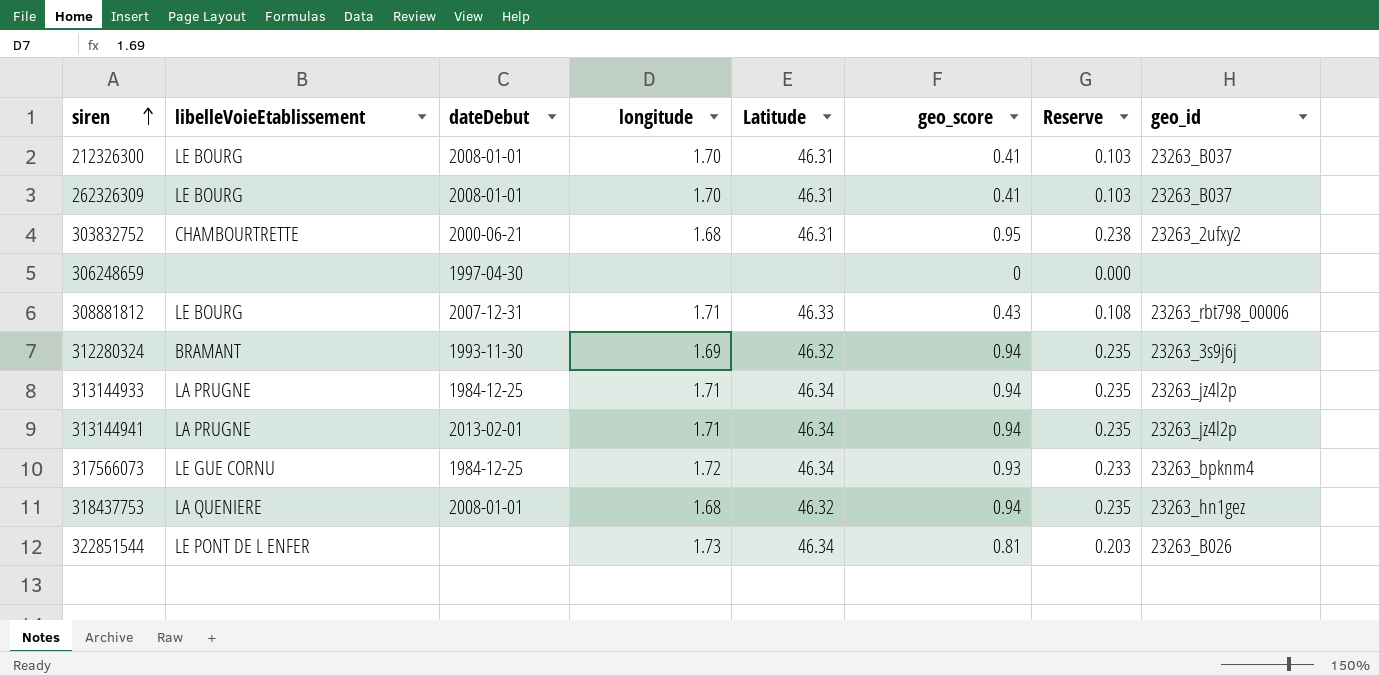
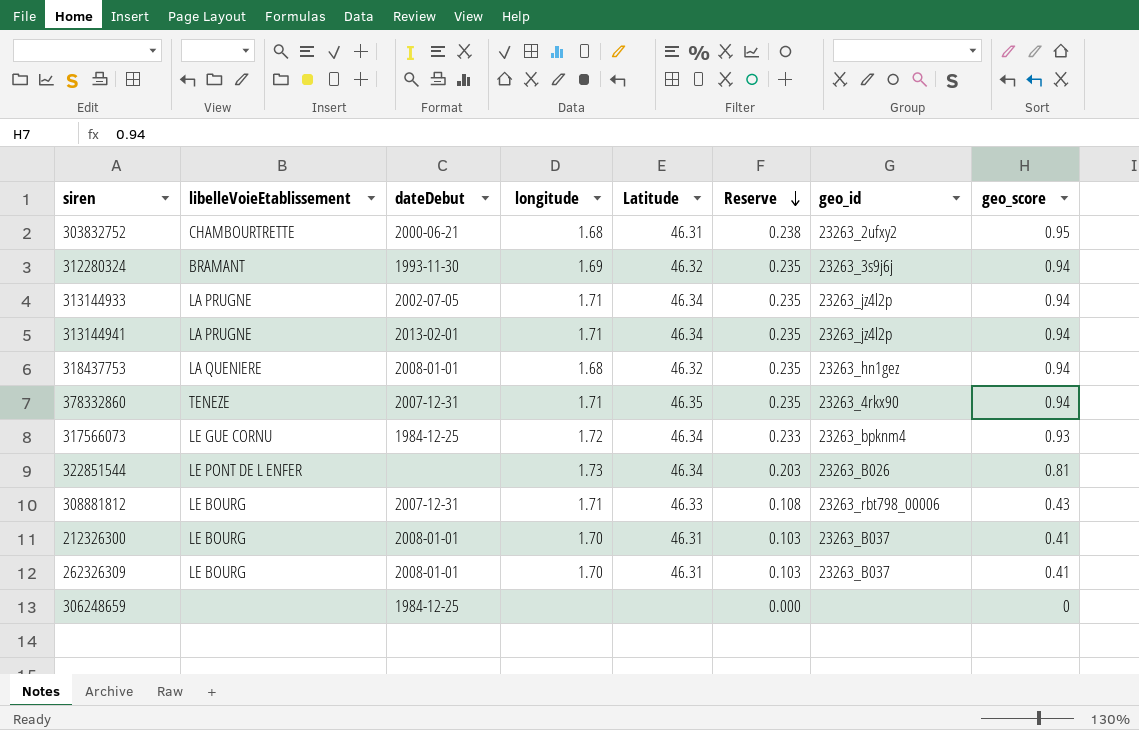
row order: siren ascending -> Reserve descending
column geo_score | position: 6 -> 8
313144933 | dateDebut: 1984-12-25 -> 2002-07-05
row 378332860: none -> TENEZE | 2007-12-31 | 1.71 | 46.35 | 0.235 | 23263_4rkx90 | 0.94
306248659 | dateDebut: 1997-04-30 -> 1984-12-25

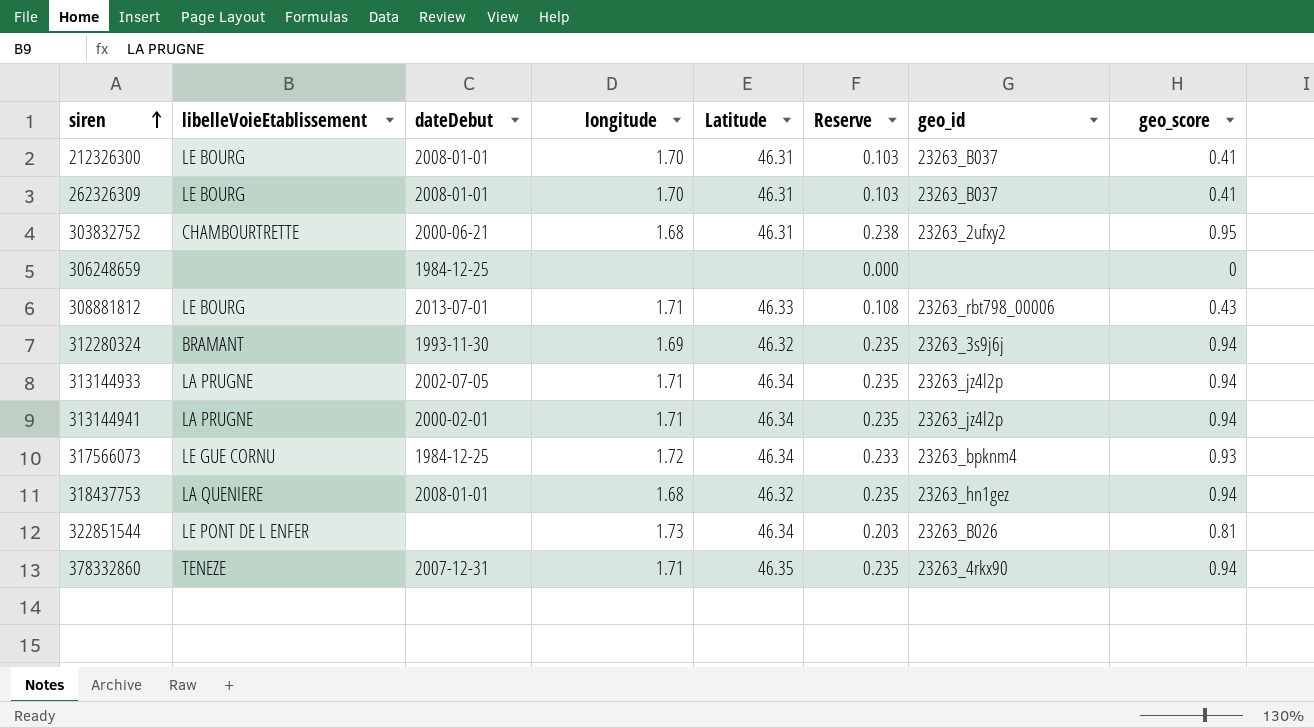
row order: Reserve descending -> siren ascending
308881812 | dateDebut: 2007-12-31 -> 2013-07-01
313144941 | dateDebut: 2013-02-01 -> 2000-02-01

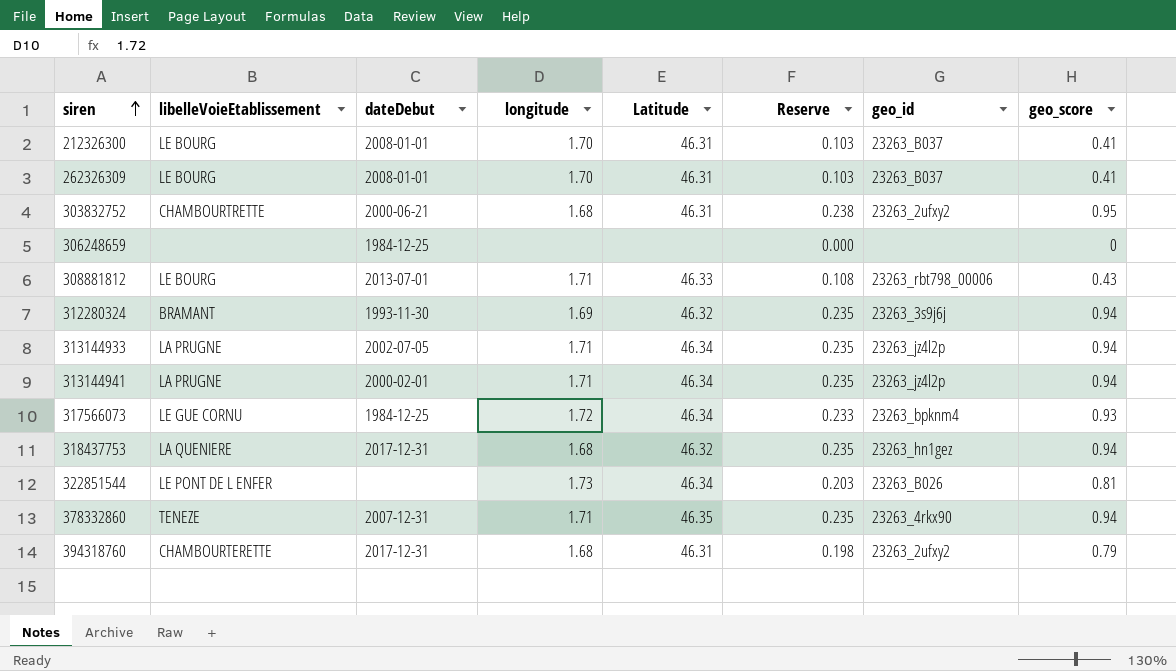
318437753 | dateDebut: 2008-01-01 -> 2017-12-31
row 394318760: none -> CHAMBOURTERETTE | 2017-12-31 | 1.68 | 46.31 | 0.198 | 23263_2ufxy2 | 0.79

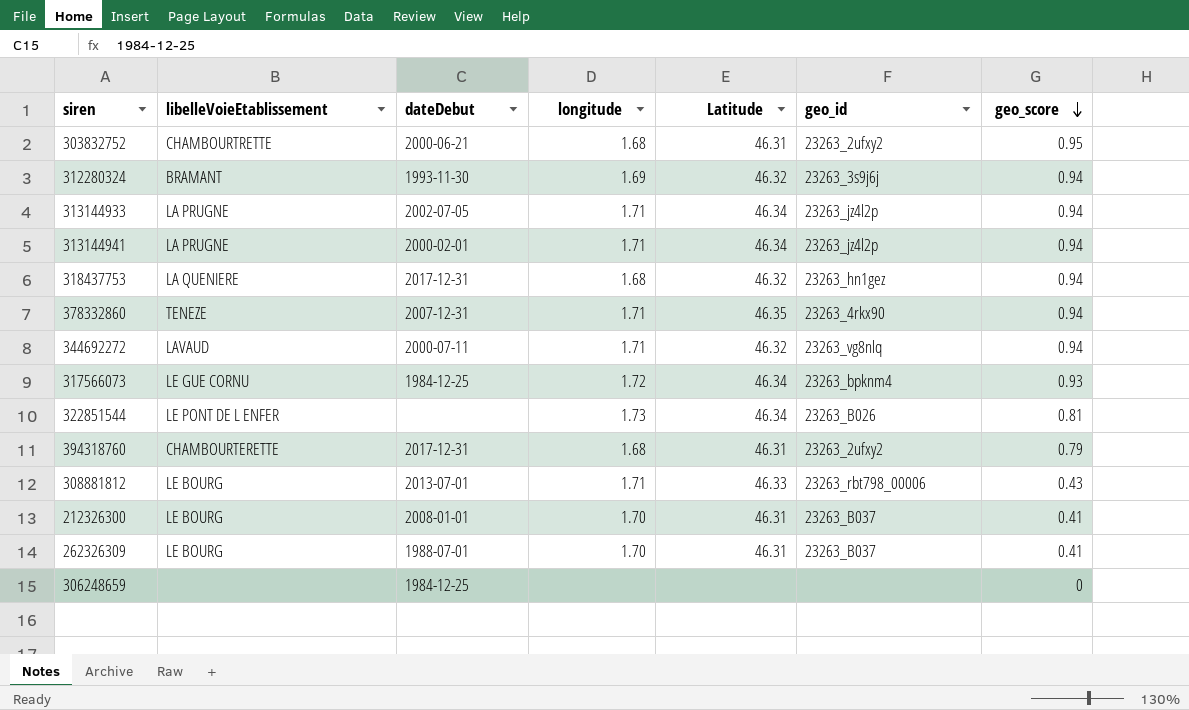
row order: siren ascending -> geo_score descending
column Reserve | formula: [geo_score] * 0.25 -> none
row 344692272: none -> LAVAUD | 2000-07-11 | 1.71 | 46.32 | 23263_vg8nlq | 0.94
262326309 | dateDebut: 2008-01-01 -> 1988-07-01

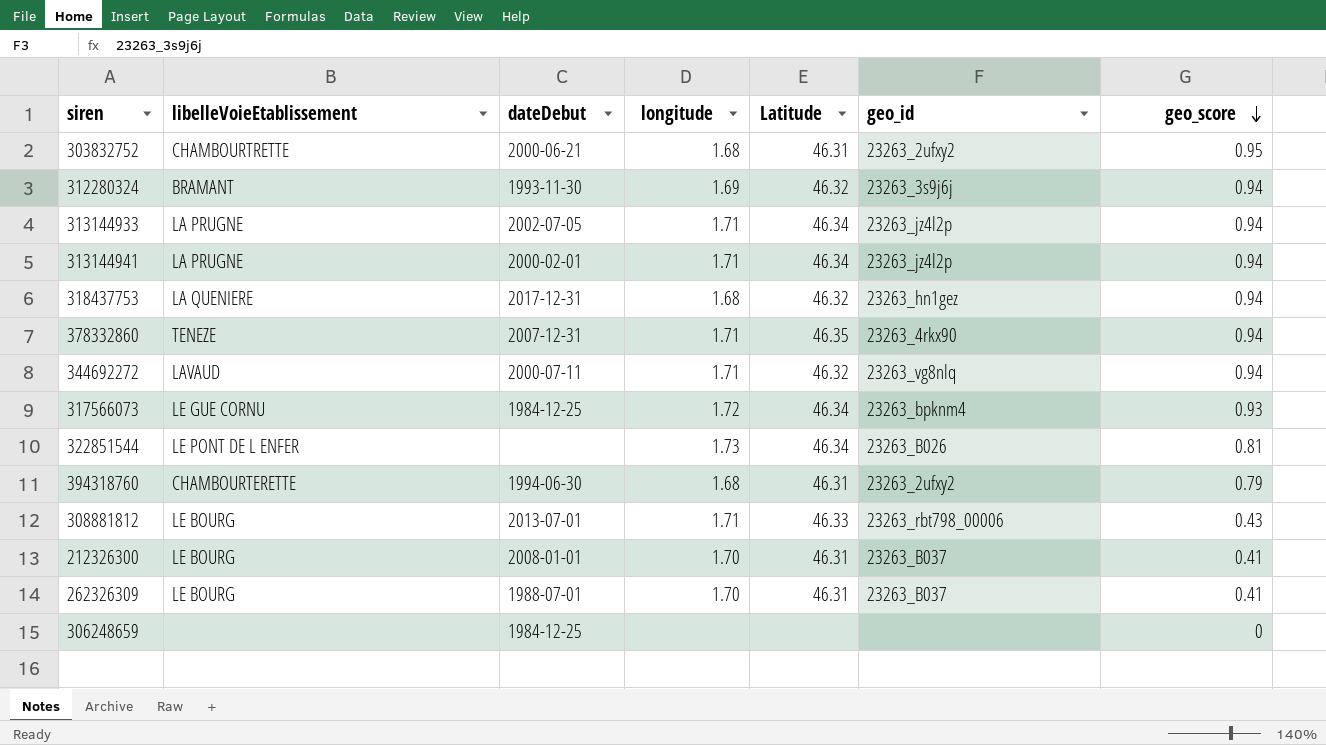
394318760 | dateDebut: 2017-12-31 -> 1994-06-30

